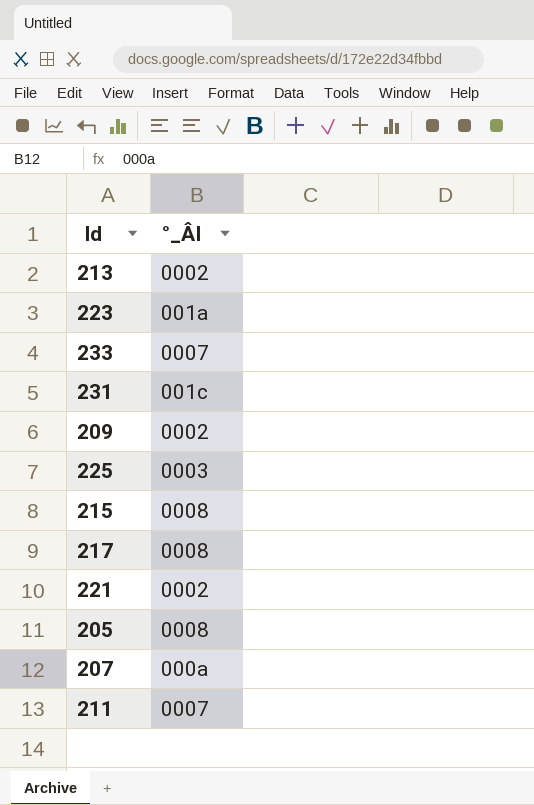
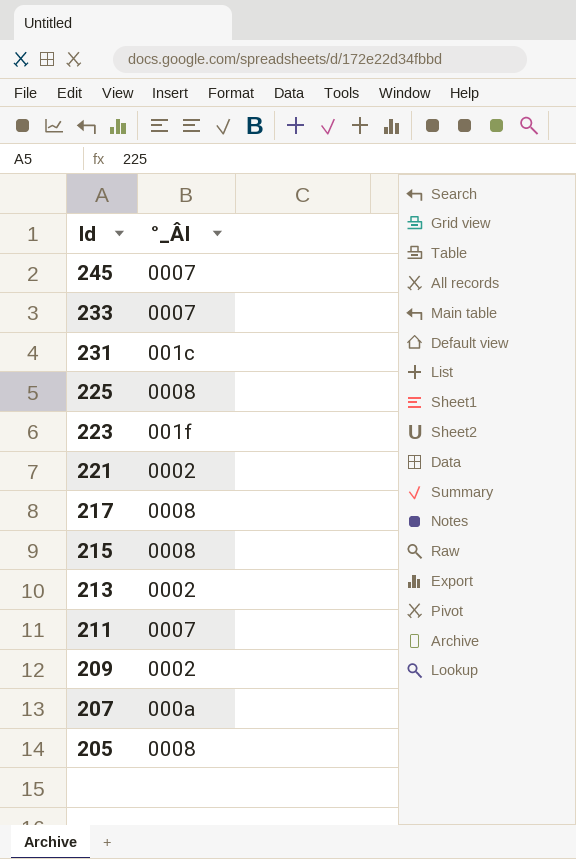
row order: none -> Id descending
row 245: none -> 0007
225 | °_ÂI: 0003 -> 0008
223 | °_ÂI: 001a -> 001f

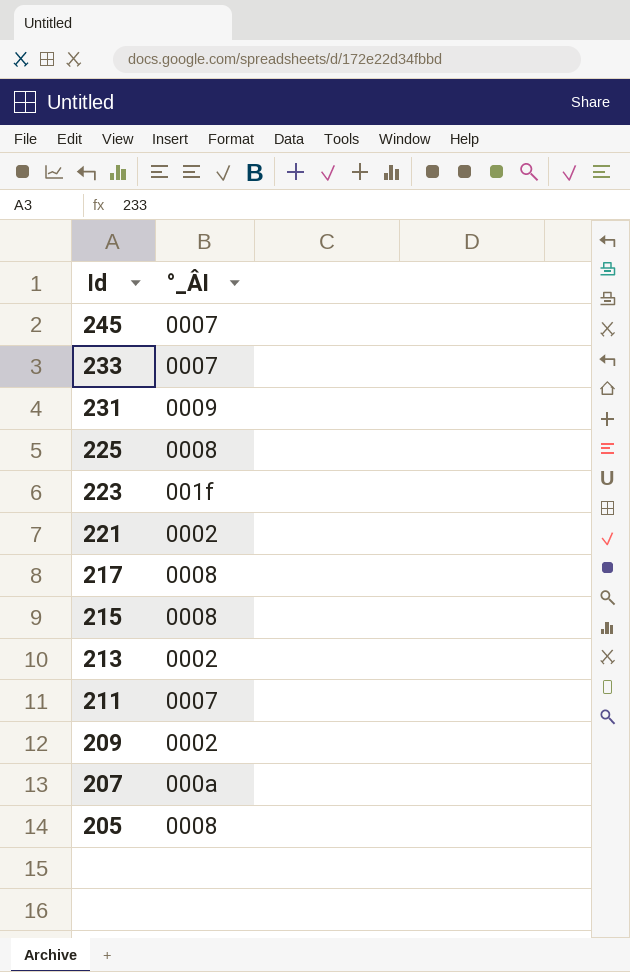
231 | °_ÂI: 001c -> 0009

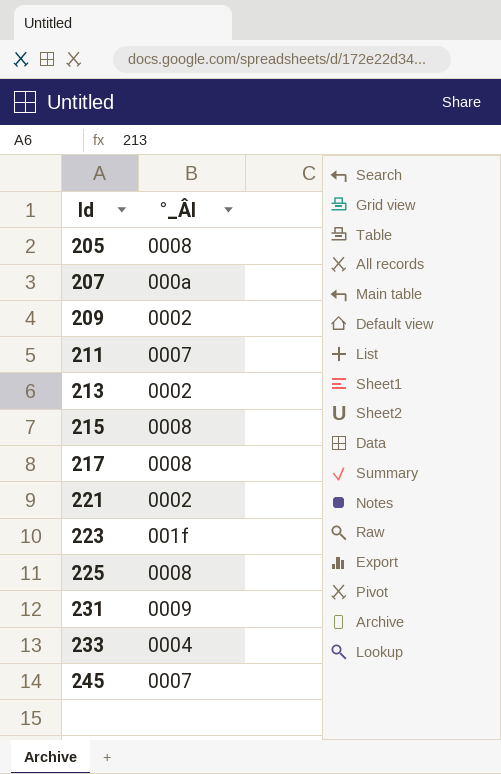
row order: Id descending -> Id ascending
233 | °_ÂI: 0007 -> 0004

